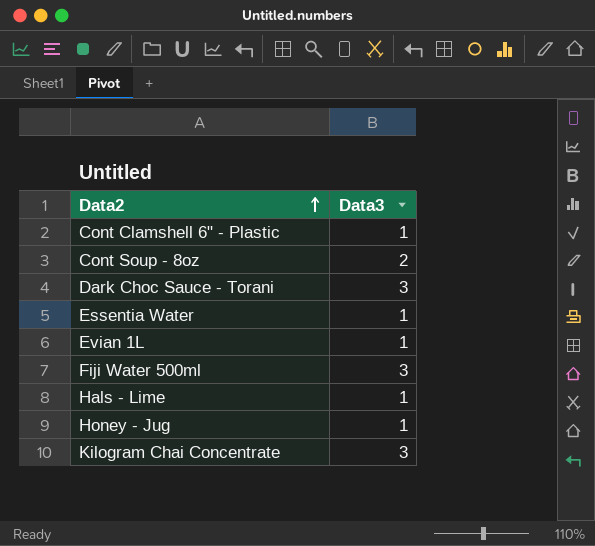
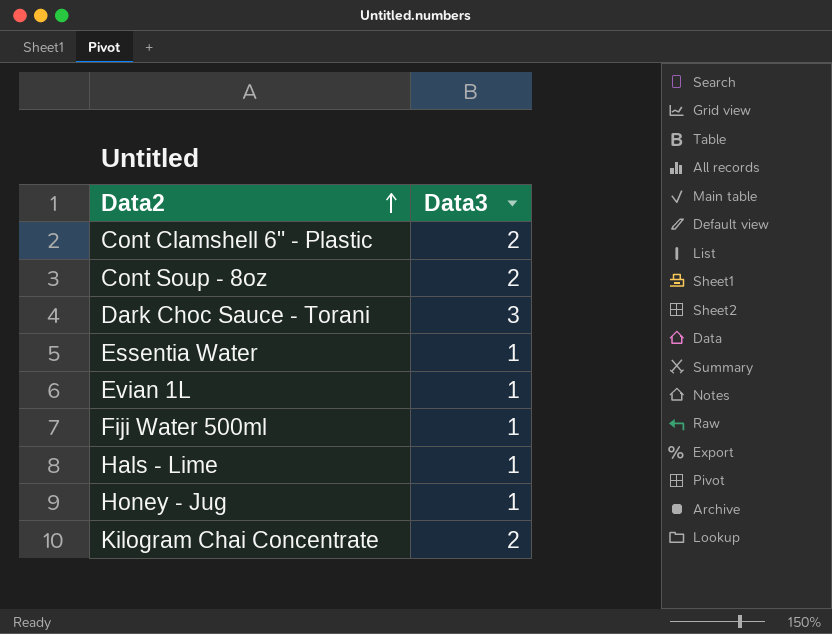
Cont Clamshell 6" - Plastic | Data3: 1 -> 2
Fiji Water 500ml | Data3: 3 -> 1
Kilogram Chai Concentrate | Data3: 3 -> 2

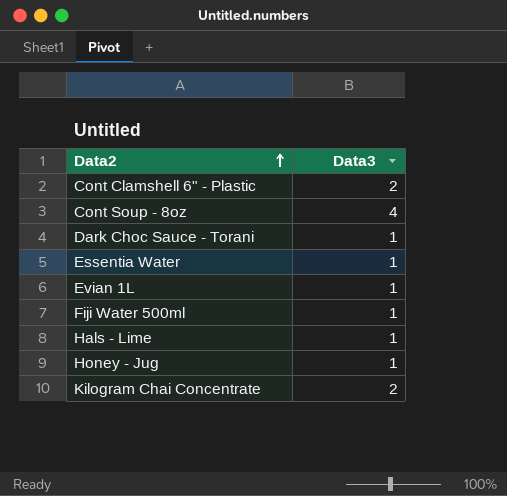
Cont Soup - 8oz | Data3: 2 -> 4
Dark Choc Sauce - Torani | Data3: 3 -> 1

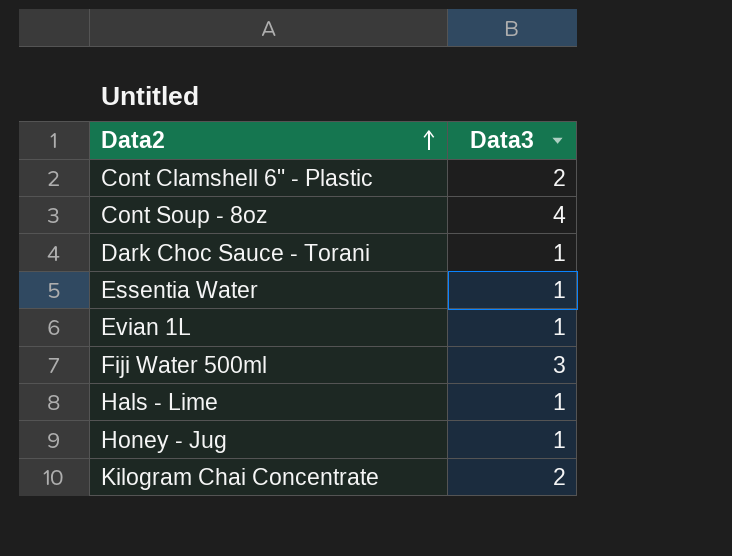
Fiji Water 500ml | Data3: 1 -> 3

